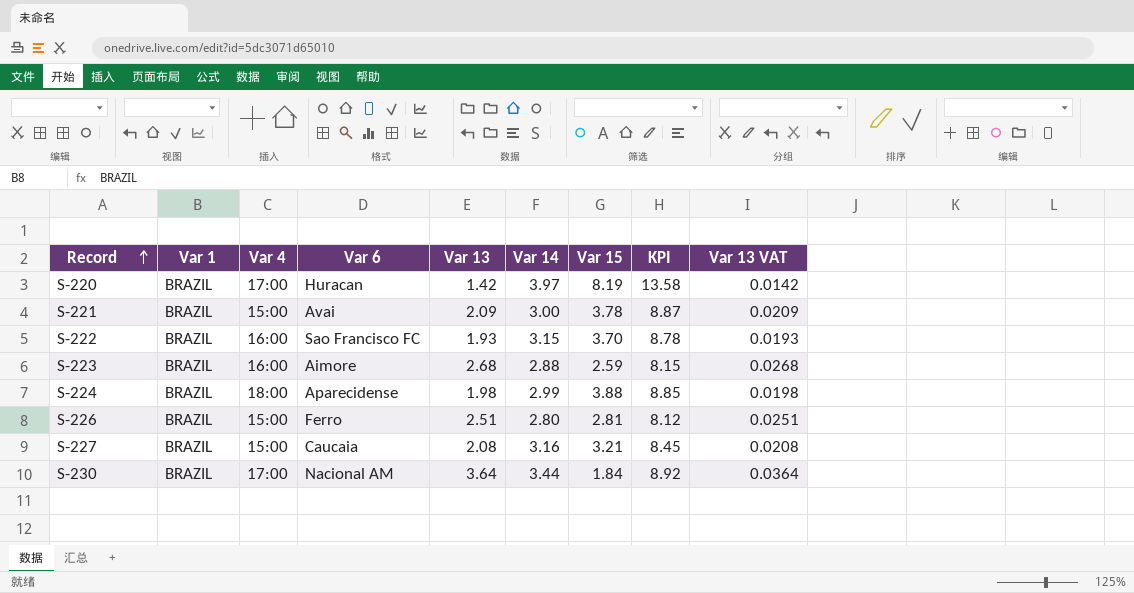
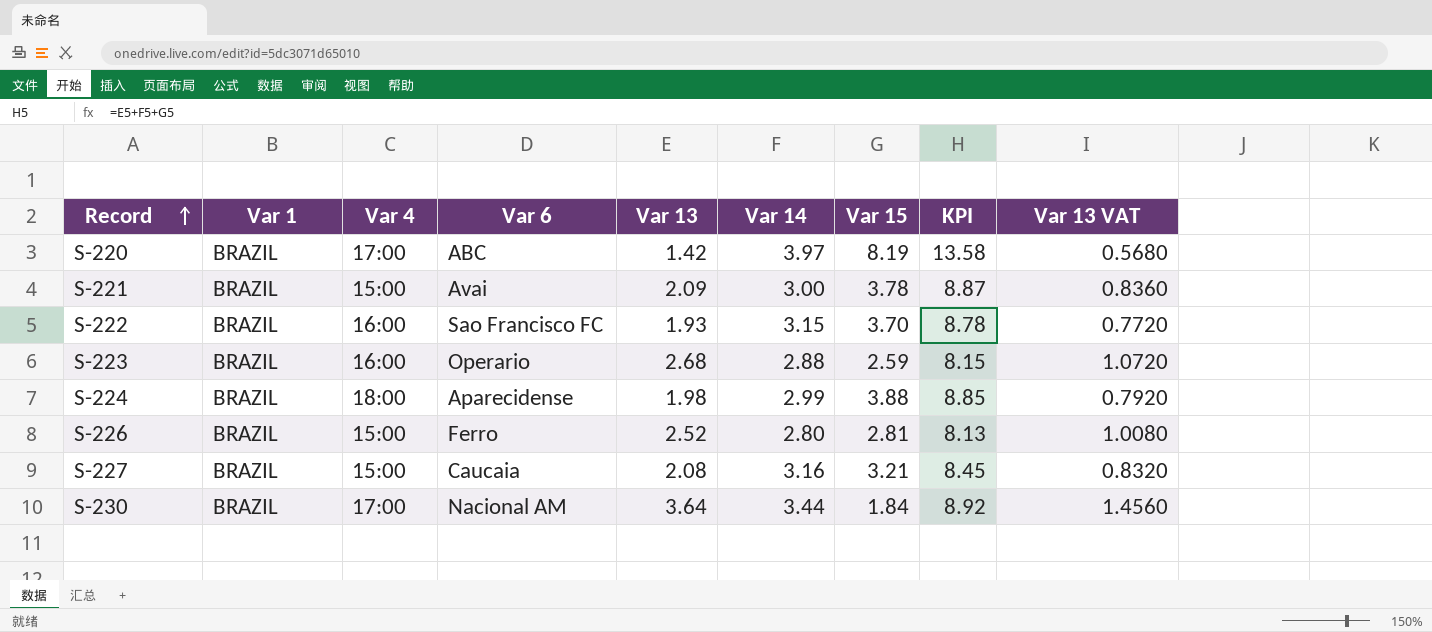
column Var 13 VAT | formula: [Var 13] * 0.01 -> [Var 13] * 0.4
S-220 | Var 6: Huracan -> ABC
S-223 | Var 6: Aimore -> Operario
S-226 | Var 13: 2.51 -> 2.52
S-226 | KPI: 8.12 -> 8.13

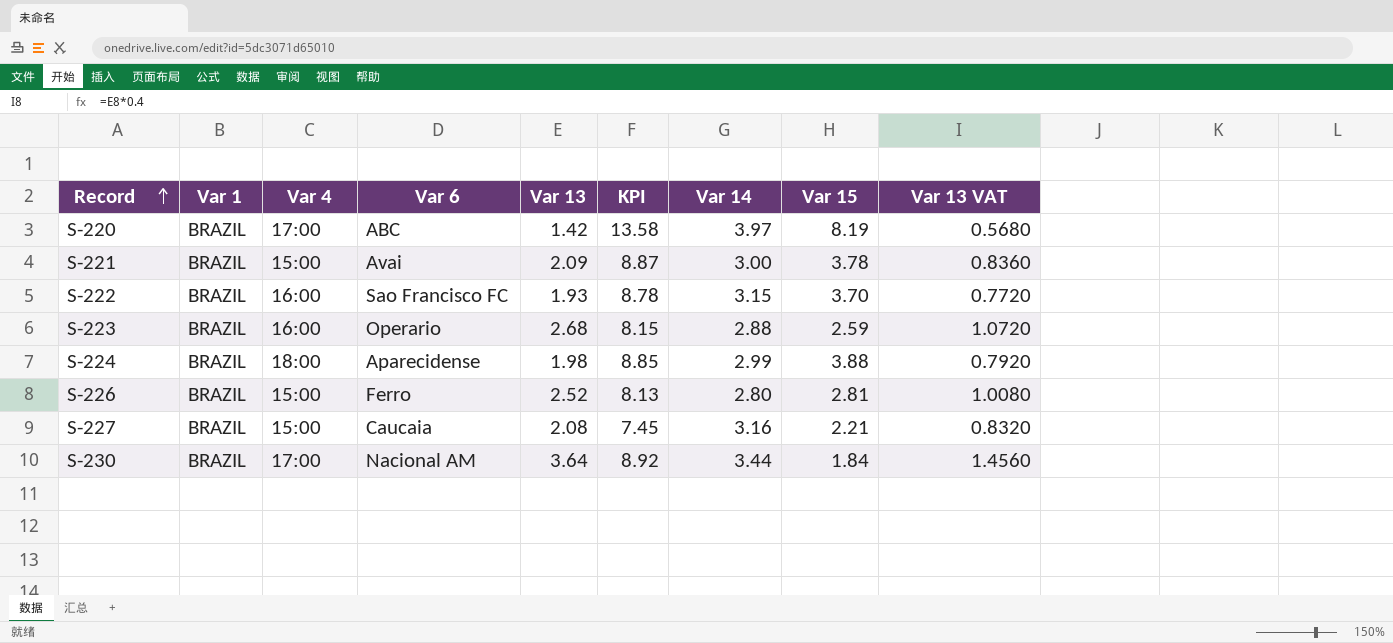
column KPI | position: 8 -> 6
S-227 | KPI: 8.45 -> 7.45
S-227 | Var 15: 3.21 -> 2.21

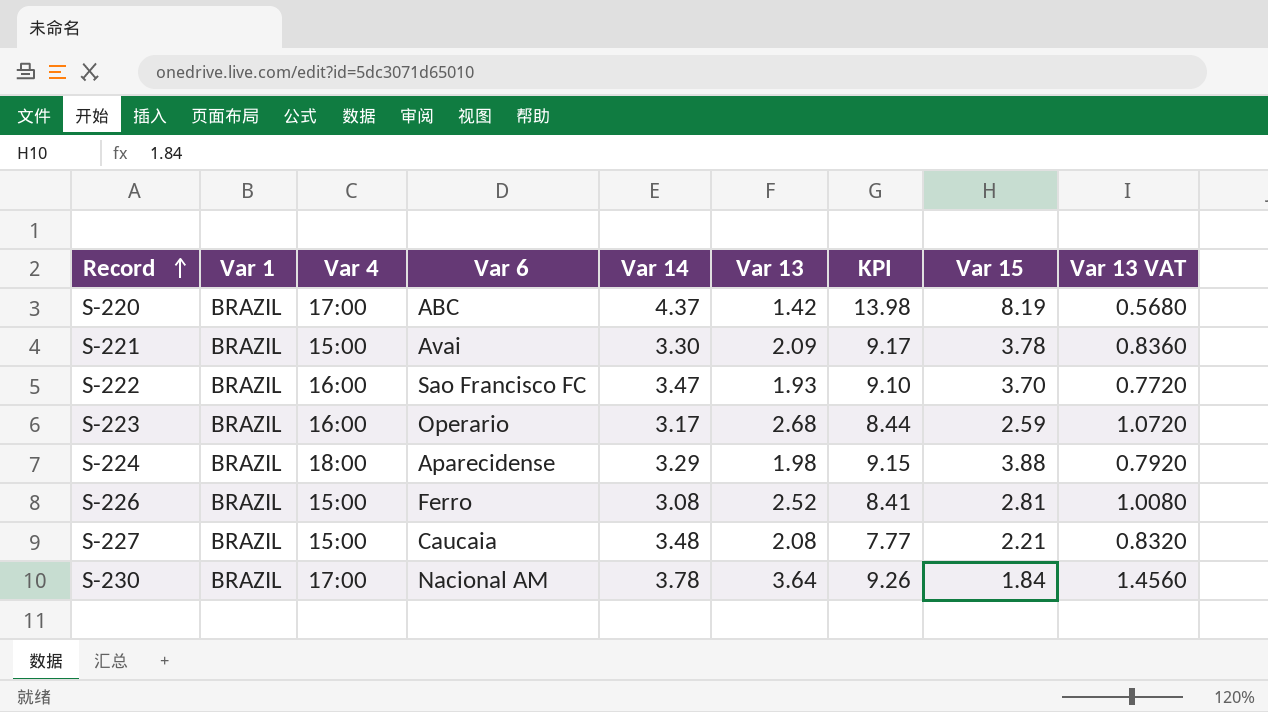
column Var 14 | position: 7 -> 5
S-220 | Var 14: 3.97 -> 4.37
S-220 | KPI: 13.58 -> 13.98
S-221 | Var 14: 3.00 -> 3.30
S-221 | KPI: 8.87 -> 9.17
S-222 | Var 14: 3.15 -> 3.47
S-222 | KPI: 8.78 -> 9.10
S-223 | Var 14: 2.88 -> 3.17
S-223 | KPI: 8.15 -> 8.44
S-224 | Var 14: 2.99 -> 3.29
S-224 | KPI: 8.85 -> 9.15
S-226 | Var 14: 2.80 -> 3.08
S-226 | KPI: 8.13 -> 8.41
S-227 | Var 14: 3.16 -> 3.48
S-227 | KPI: 7.45 -> 7.77
S-230 | Var 14: 3.44 -> 3.78
S-230 | KPI: 8.92 -> 9.26

